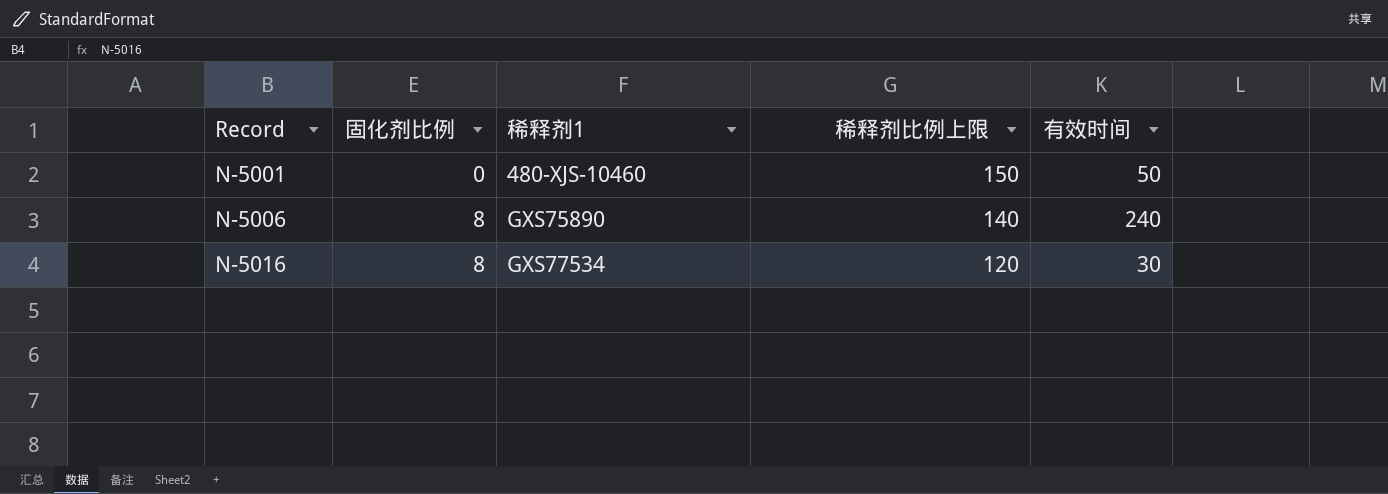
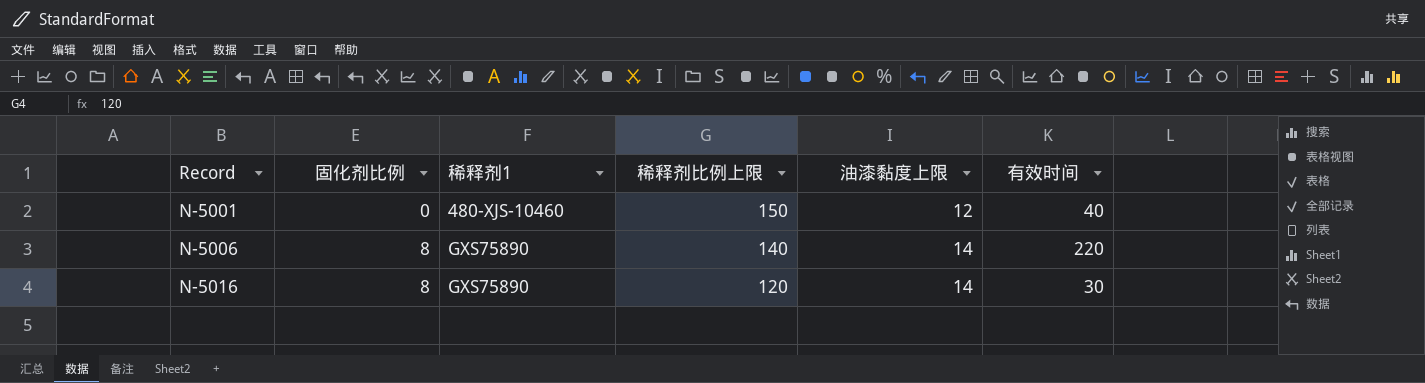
column 油漆黏度上限 | position: none -> 5
N-5001 | 有效时间: 50 -> 40
N-5006 | 有效时间: 240 -> 220
N-5016 | 稀释剂1: GXS77534 -> GXS75890

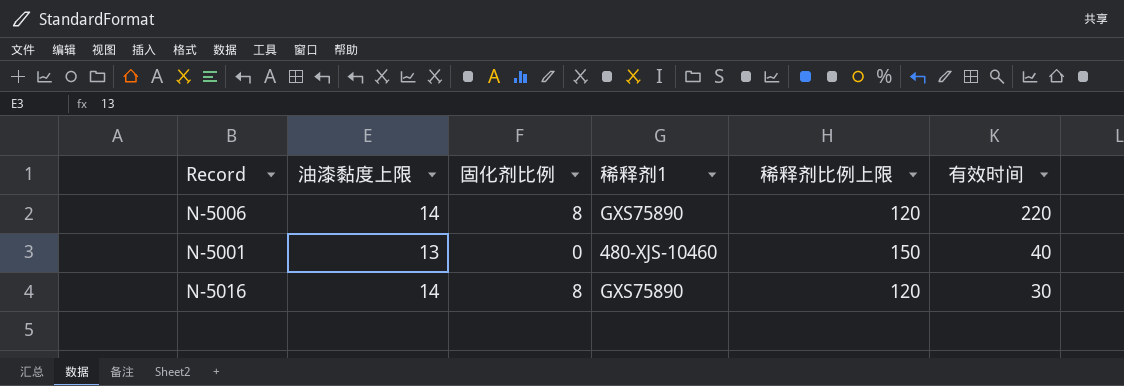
row order: Record ascending -> 有效时间 descending
column 油漆黏度上限 | position: 5 -> 2
N-5006 | 稀释剂比例上限: 140 -> 120
N-5001 | 油漆黏度上限: 12 -> 13

